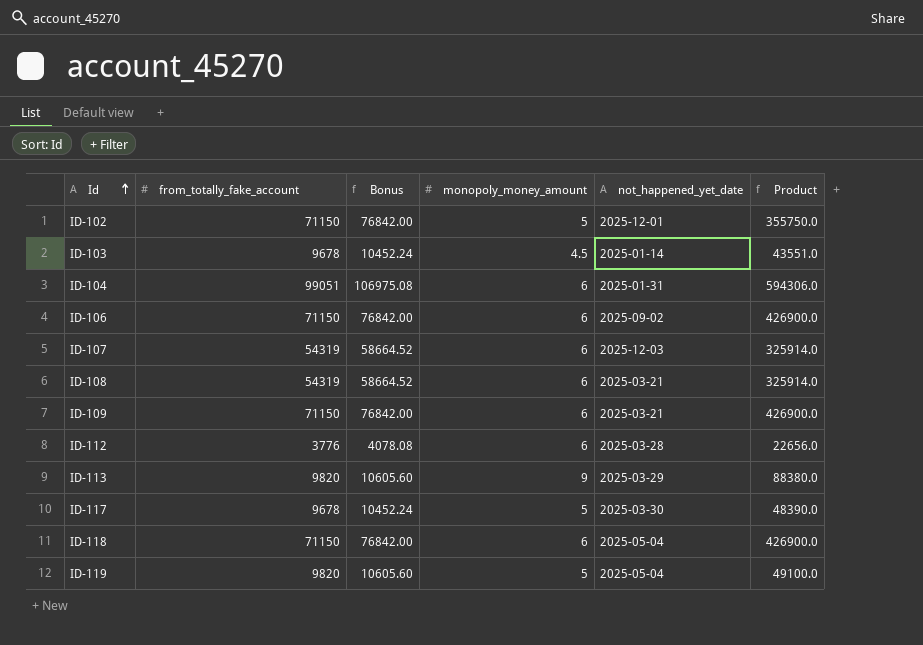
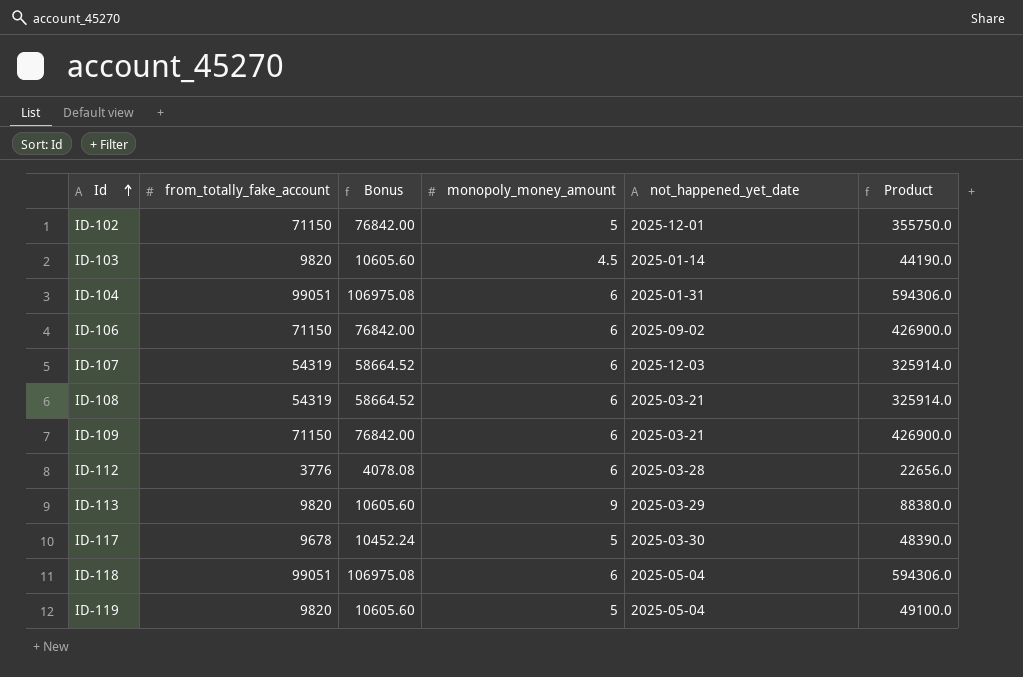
ID-103 | from_totally_fake_account: 9678 -> 9820
ID-103 | Bonus: 10452.24 -> 10605.60
ID-103 | Product: 43551.0 -> 44190.0
ID-118 | from_totally_fake_account: 71150 -> 99051
ID-118 | Bonus: 76842.00 -> 106975.08
ID-118 | Product: 426900.0 -> 594306.0

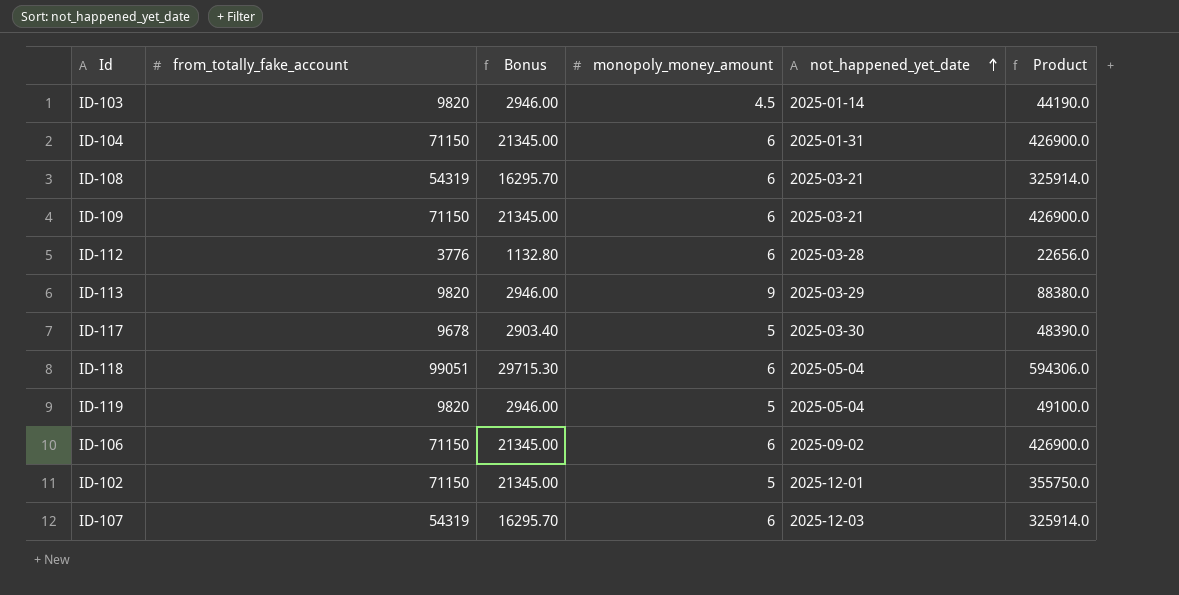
row order: Id ascending -> not_happened_yet_date ascending
column Bonus | formula: [from_totally_fake_account] * 1.08 -> [from_totally_fake_account] * 0.3
ID-104 | from_totally_fake_account: 99051 -> 71150
ID-104 | Product: 594306.0 -> 426900.0

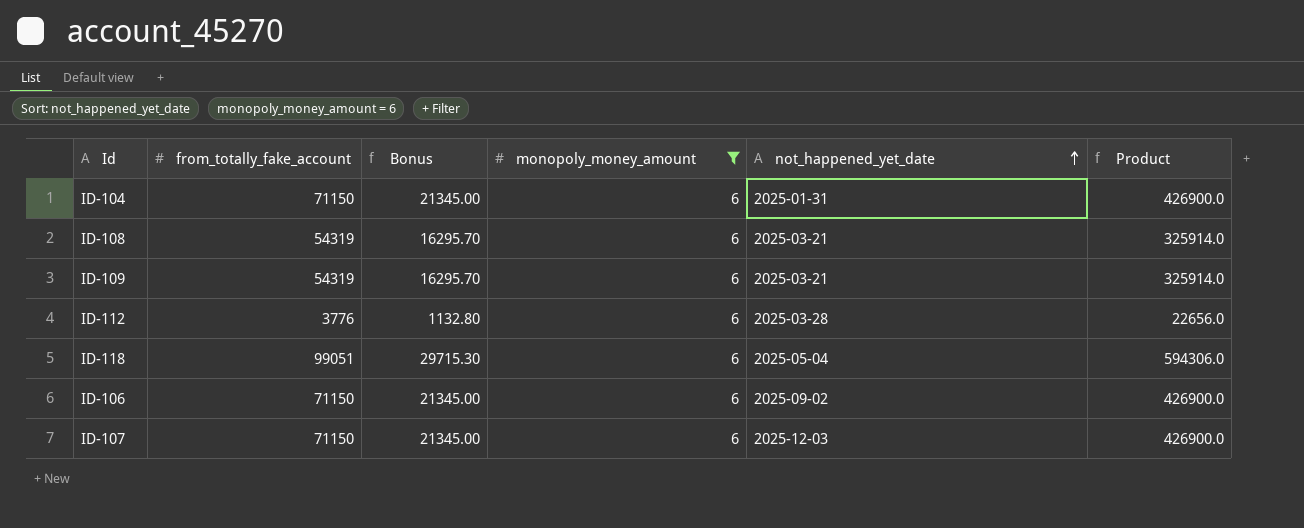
filter: none -> monopoly_money_amount = 6
ID-109 | from_totally_fake_account: 71150 -> 54319
ID-109 | Bonus: 21345.00 -> 16295.70
ID-109 | Product: 426900.0 -> 325914.0
ID-107 | from_totally_fake_account: 54319 -> 71150
ID-107 | Bonus: 16295.70 -> 21345.00
ID-107 | Product: 325914.0 -> 426900.0

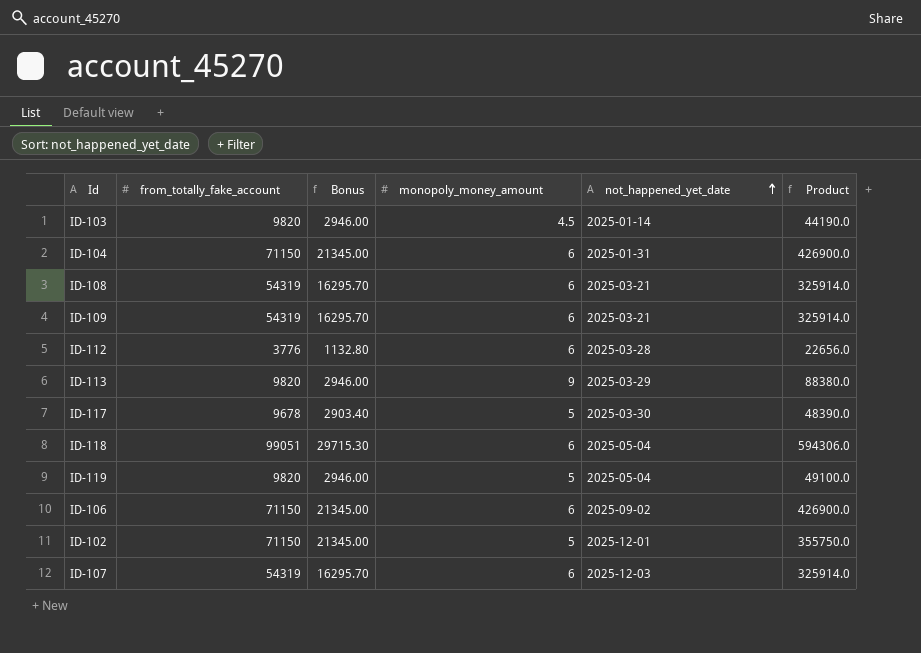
filter: monopoly_money_amount = 6 -> none
ID-107 | from_totally_fake_account: 71150 -> 54319
ID-107 | Bonus: 21345.00 -> 16295.70
ID-107 | Product: 426900.0 -> 325914.0

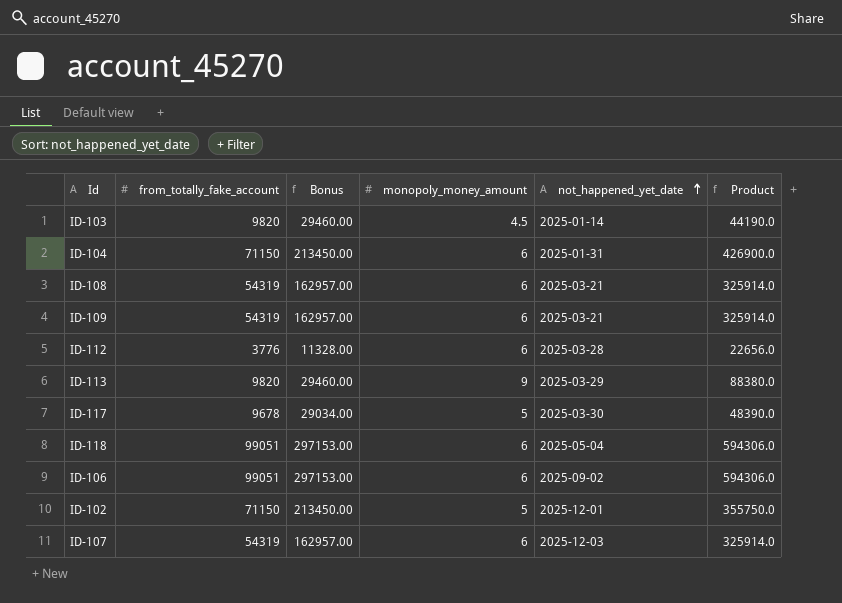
column Bonus | formula: [from_totally_fake_account] * 0.3 -> [from_totally_fake_account] * 3
row ID-119: 9820 | 2946.00 | 5 | 2025-05-04 | 49100.0 -> none
ID-106 | from_totally_fake_account: 71150 -> 99051
ID-106 | Product: 426900.0 -> 594306.0

